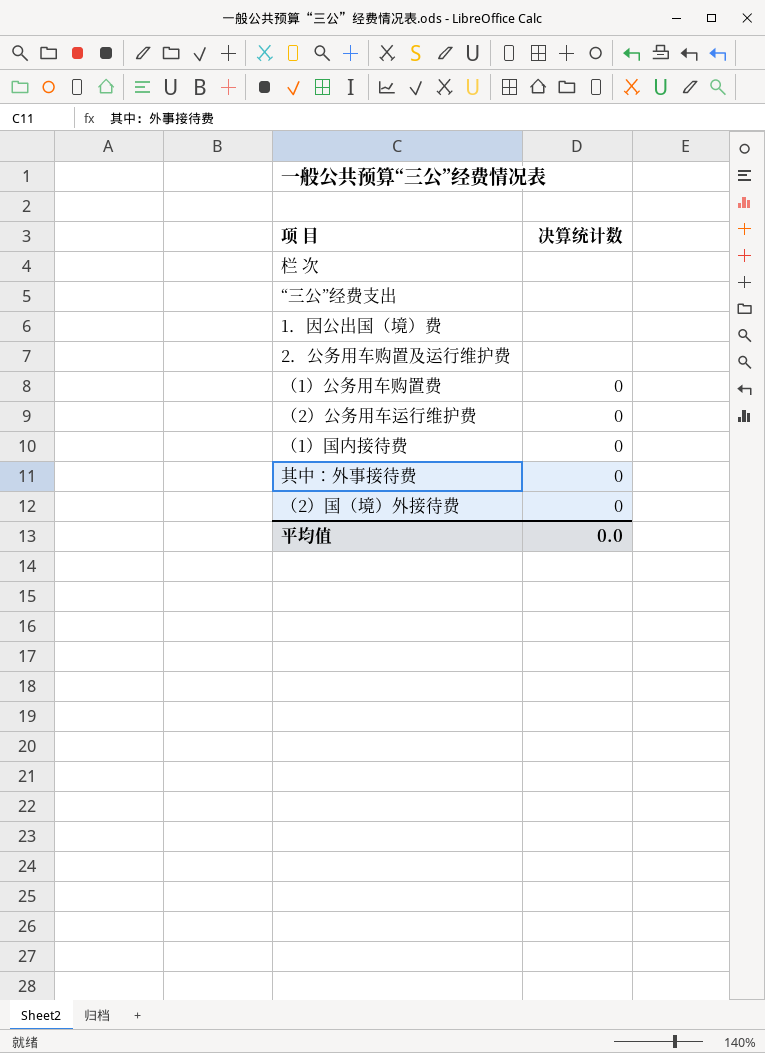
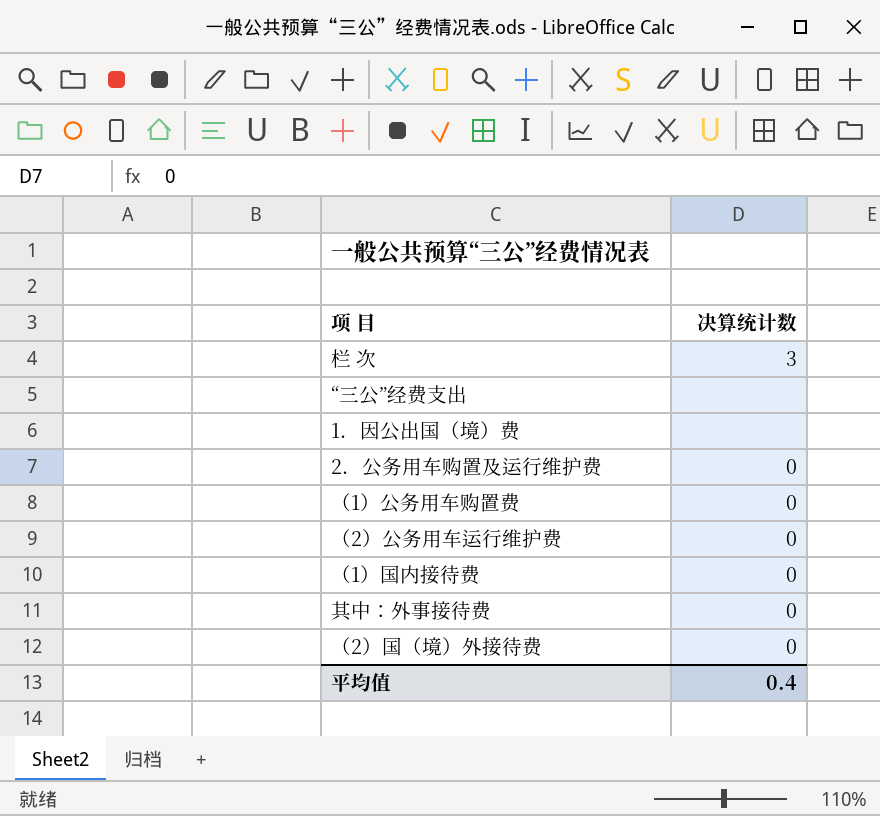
栏 次 | 决算统计数: none -> 3
2．公务用车购置及运行维护费 | 决算统计数: none -> 0
平均值 | 决算统计数: 0.0 -> 0.4

